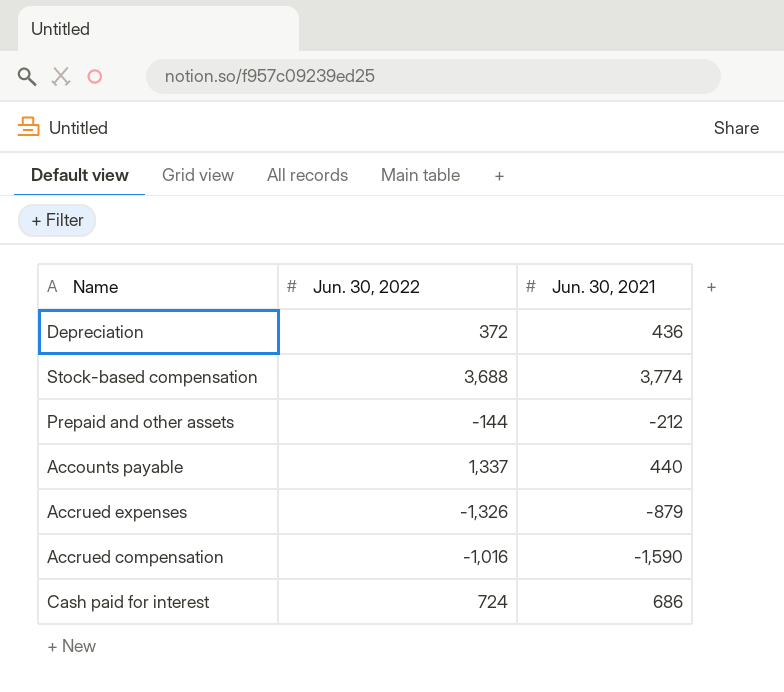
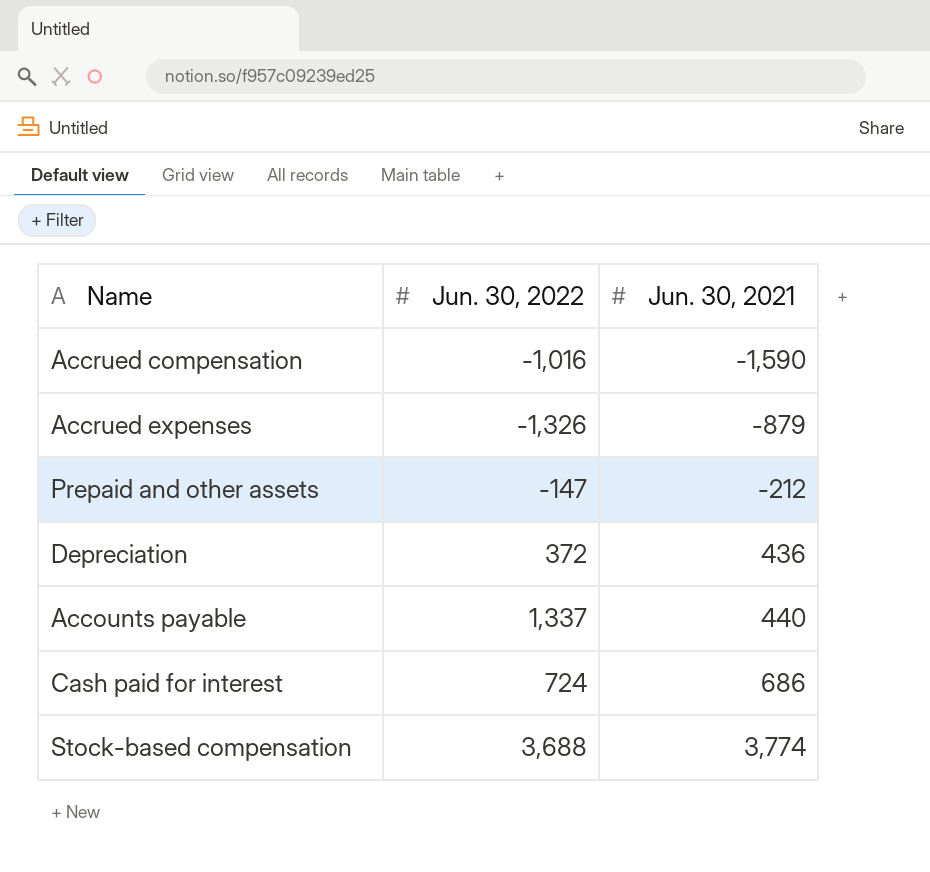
row order: none -> Jun. 30, 2021 ascending
Prepaid and other assets | Jun. 30, 2022: -144 -> -147

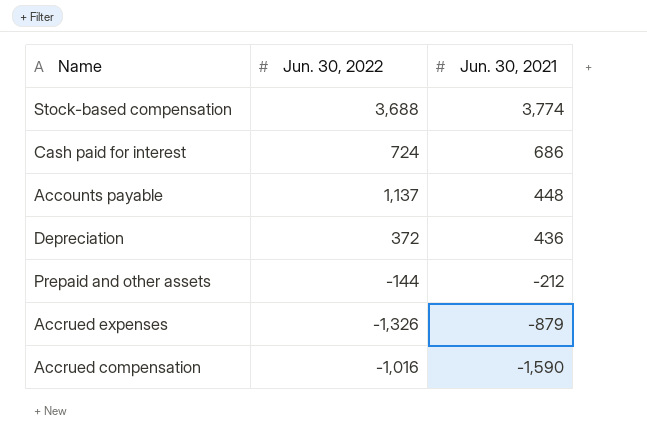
row order: Jun. 30, 2021 ascending -> Jun. 30, 2021 descending
Accounts payable | Jun. 30, 2022: 1,337 -> 1,137
Accounts payable | Jun. 30, 2021: 440 -> 448
Prepaid and other assets | Jun. 30, 2022: -147 -> -144

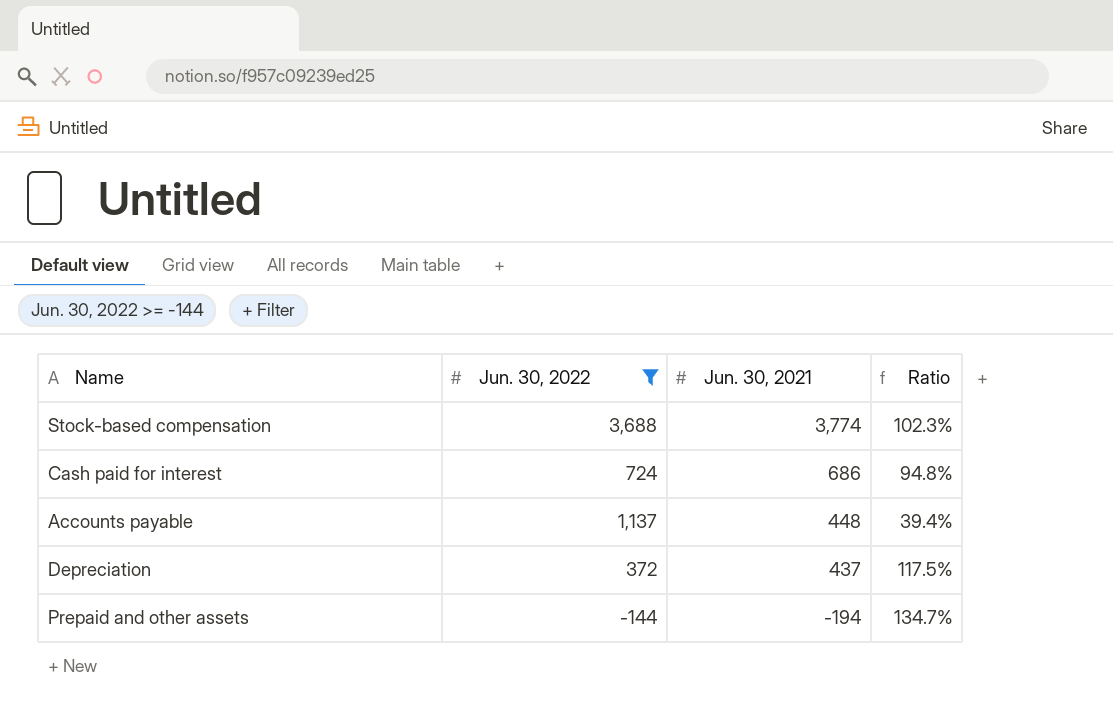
filter: none -> Jun. 30, 2022 >= -144
column Ratio | formula: none -> [Jun. 30, 2021] / [Jun. 30, 2022]
Depreciation | Jun. 30, 2021: 436 -> 437
Prepaid and other assets | Jun. 30, 2021: -212 -> -194

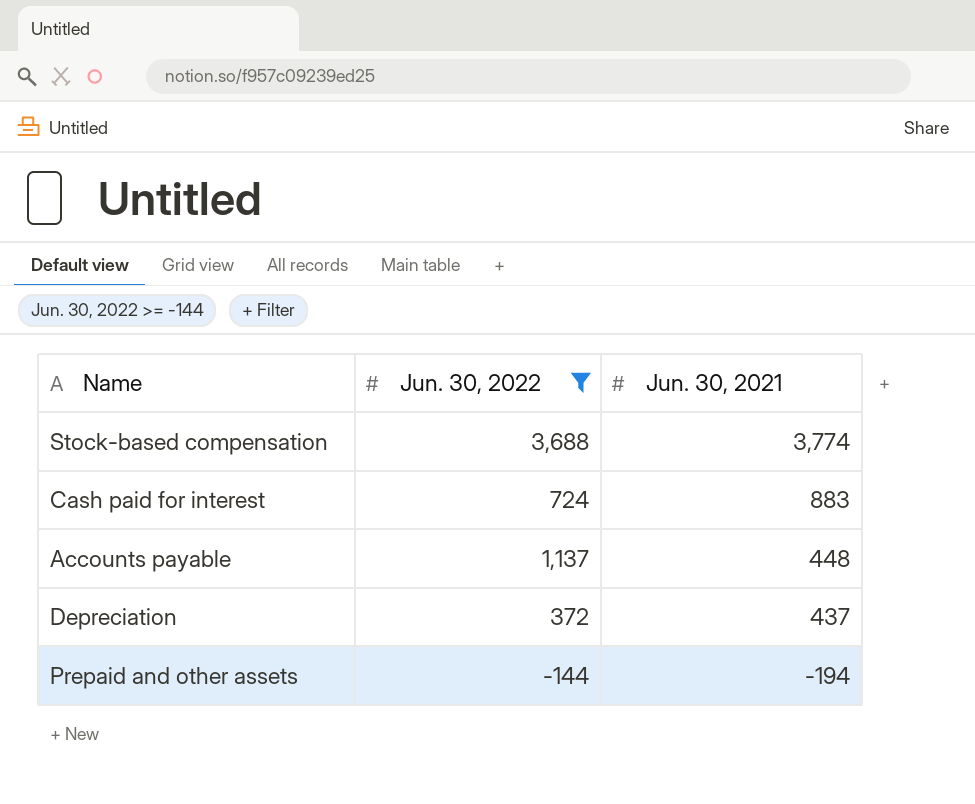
column Ratio | formula: [Jun. 30, 2021] / [Jun. 30, 2022] -> none
Cash paid for interest | Jun. 30, 2021: 686 -> 883

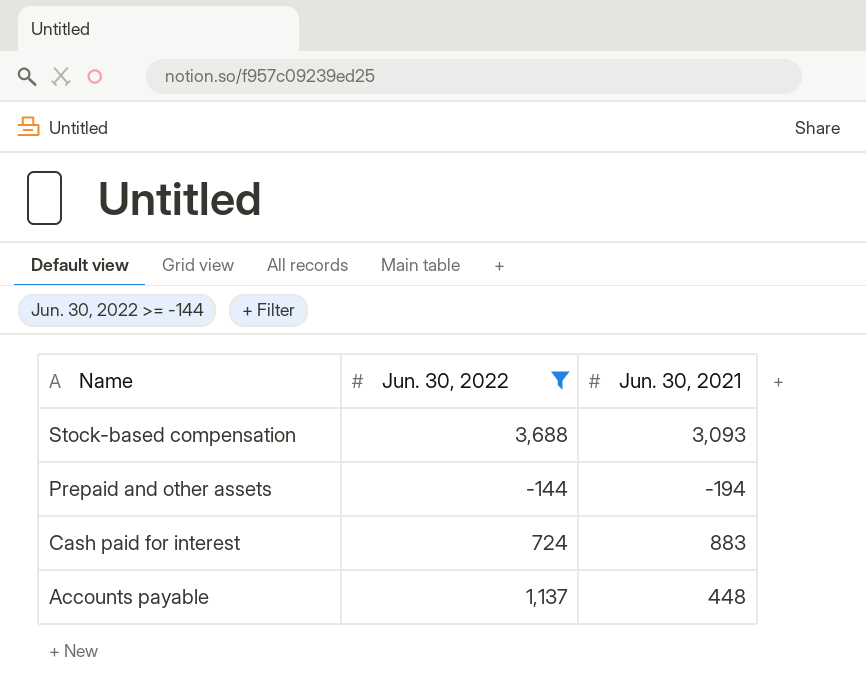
row order: Jun. 30, 2021 descending -> Name descending
row Depreciation: 372 | 437 -> none
Stock-based compensation | Jun. 30, 2021: 3,774 -> 3,093

